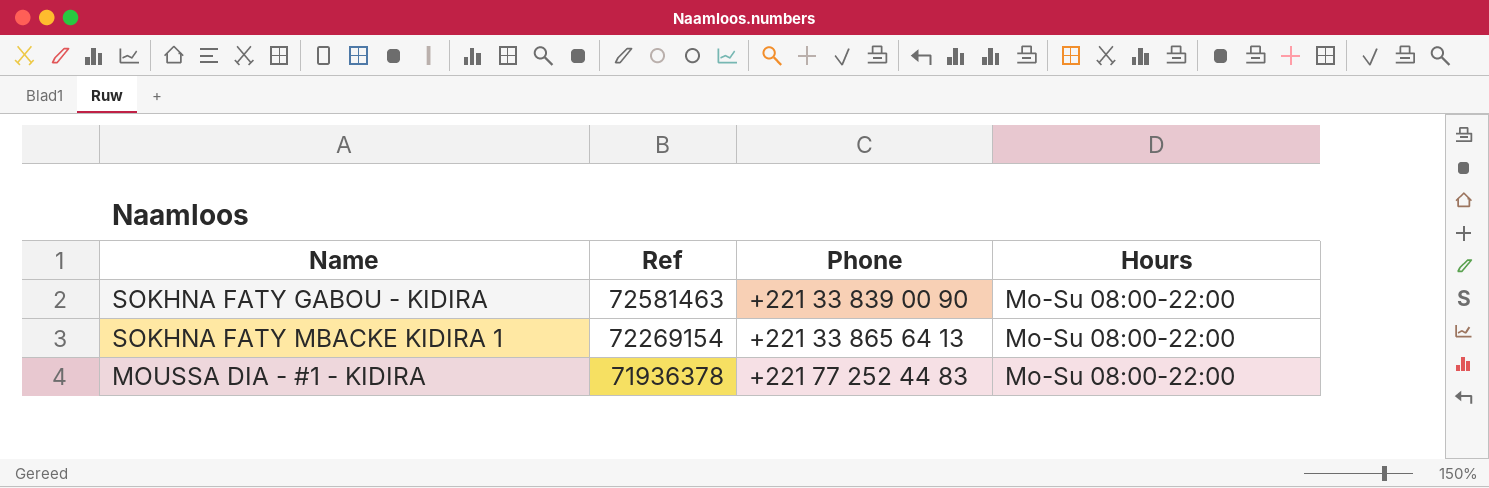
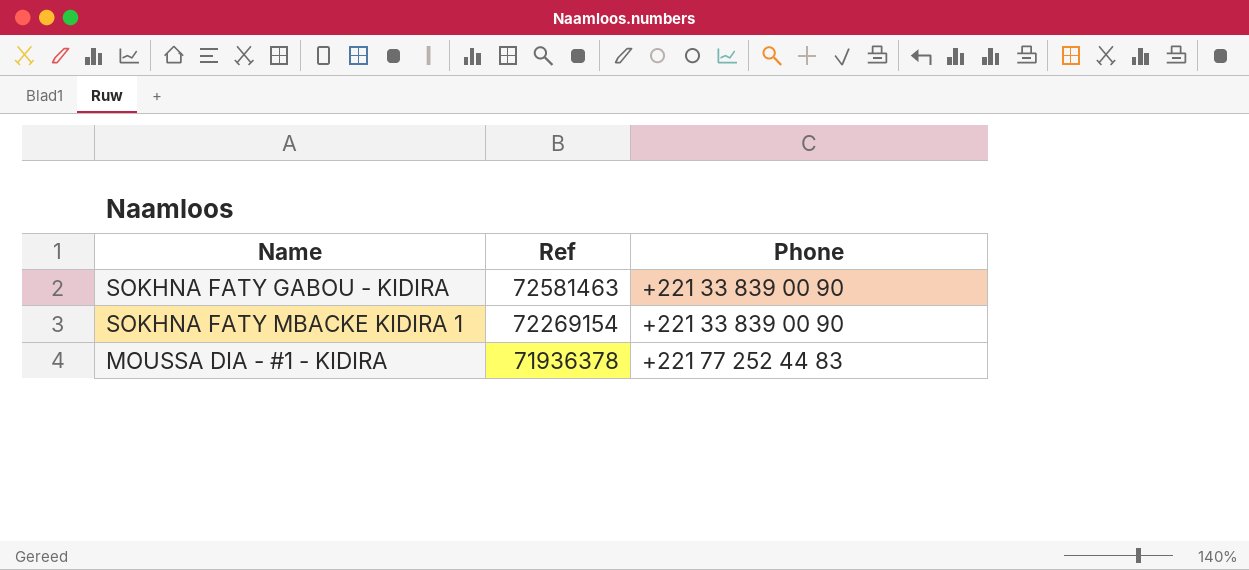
column Hours | position: 4 -> none
SOKHNA FATY MBACKE KIDIRA 1 | Phone: +221 33 865 64 13 -> +221 33 839 00 90

